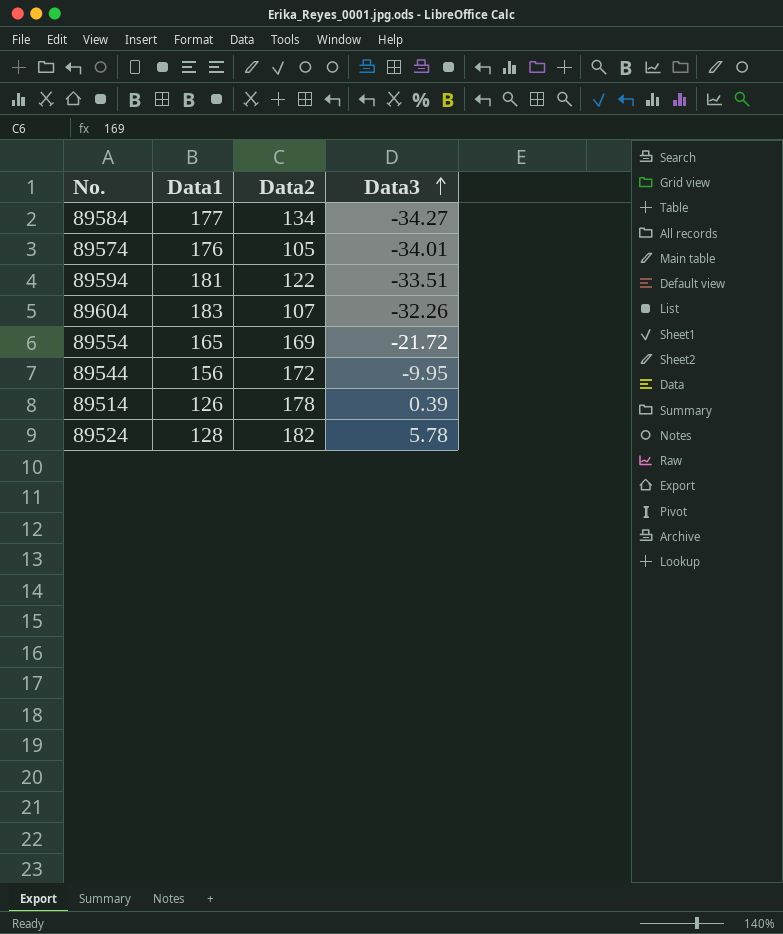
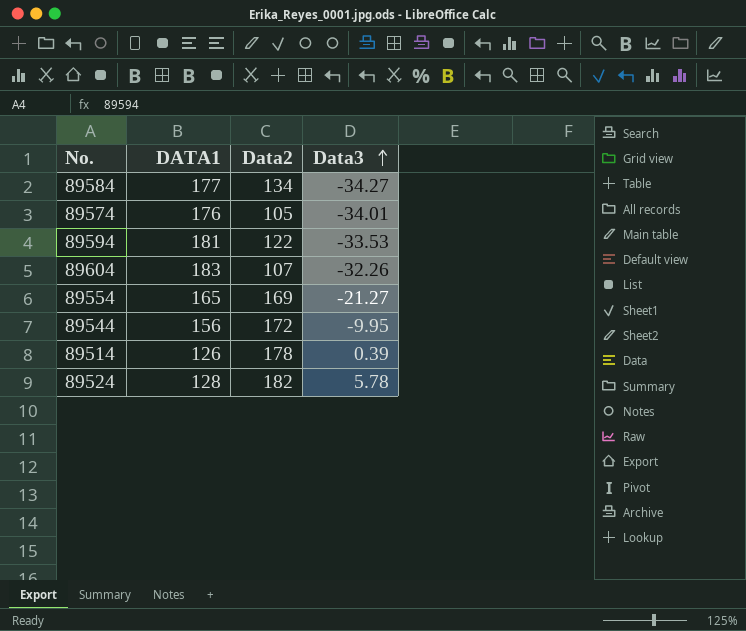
column name: Data1 -> DATA1
89594 | Data3: -33.51 -> -33.53
89554 | Data3: -21.72 -> -21.27

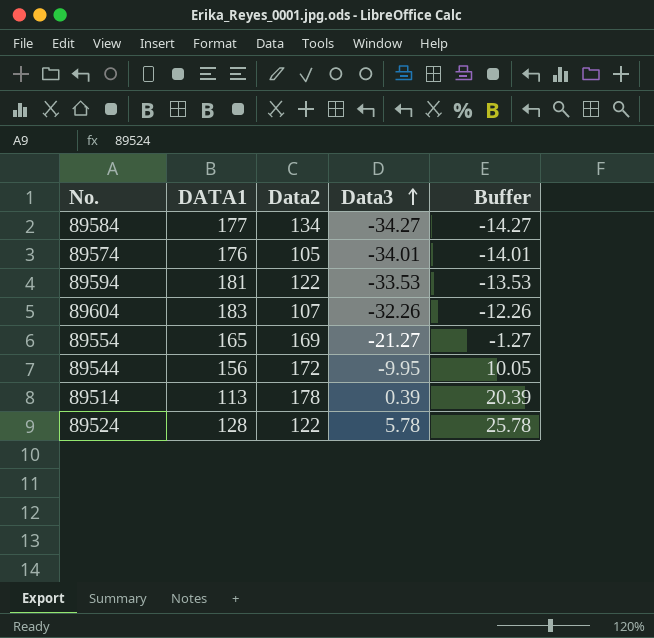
column Buffer | formula: none -> [Data3] + 20
89514 | DATA1: 126 -> 113
89524 | Data2: 182 -> 122

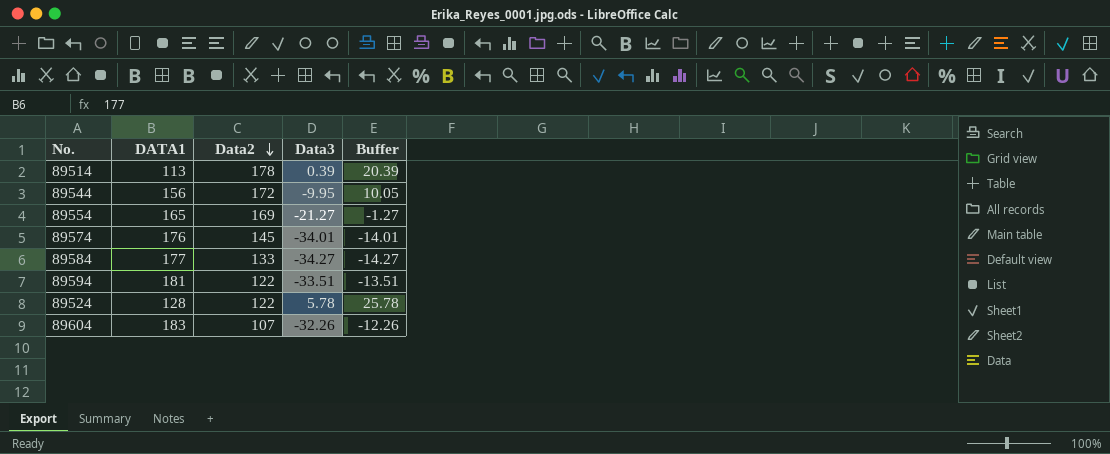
row order: Data3 ascending -> Data2 descending
89574 | Data2: 105 -> 145
89584 | Data2: 134 -> 133
89594 | Data3: -33.53 -> -33.51
89594 | Buffer: -13.53 -> -13.51

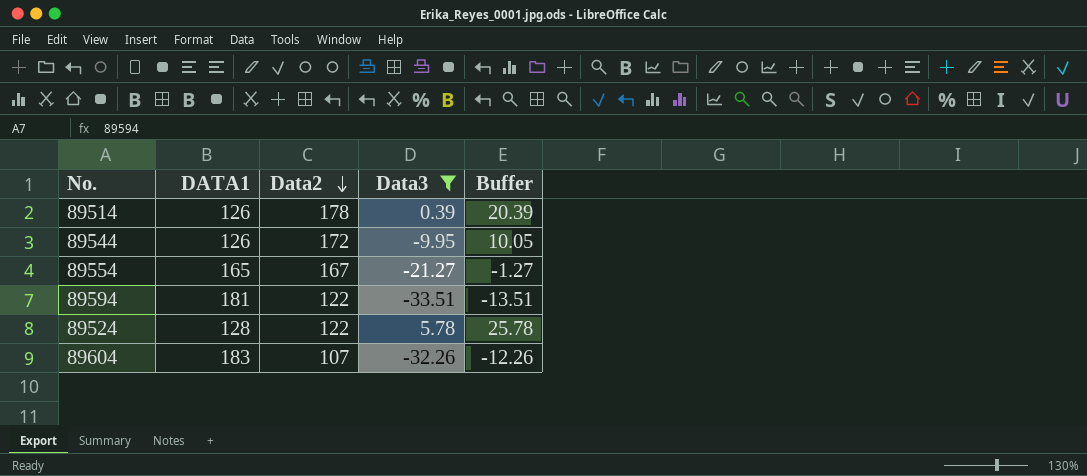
filter: none -> Data3 >= -33.51
89514 | DATA1: 113 -> 126
89544 | DATA1: 156 -> 126
89554 | Data2: 169 -> 167

